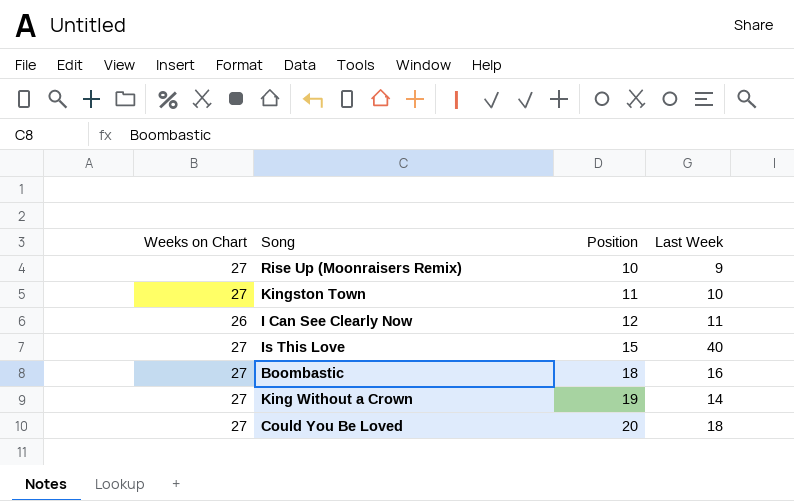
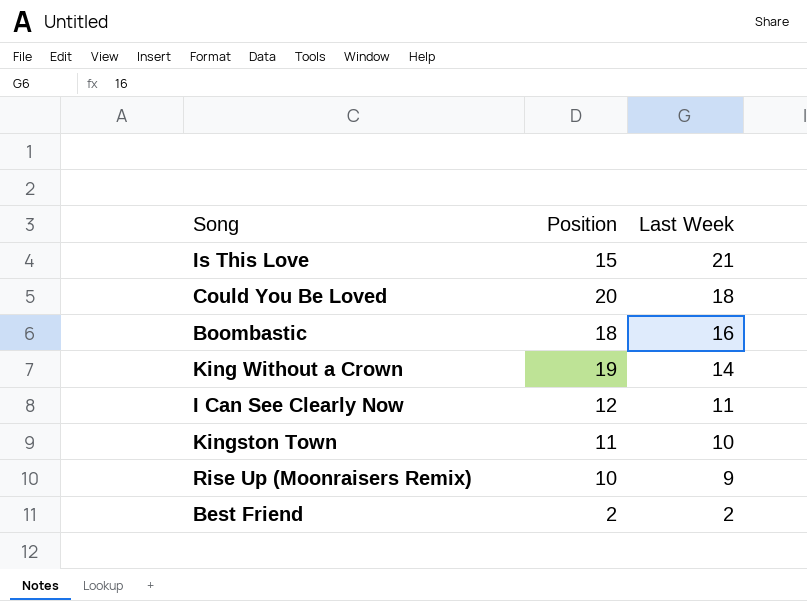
row order: Position ascending -> Last Week descending
column Weeks on Chart | position: 1 -> none
Is This Love | Last Week: 40 -> 21
row Best Friend: none -> 2 | 2

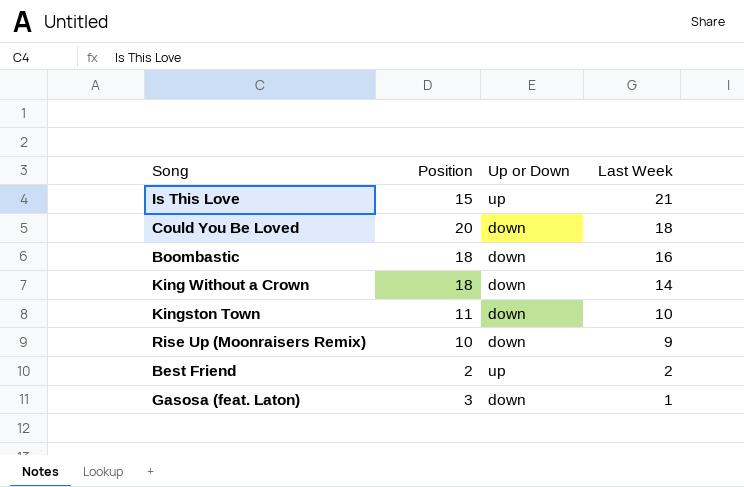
column Up or Down | position: none -> 3
row I Can See Clearly Now: 12 | 11 -> none
King Without a Crown | Position: 19 -> 18
row Gasosa (feat. Laton): none -> 3 | down | 1

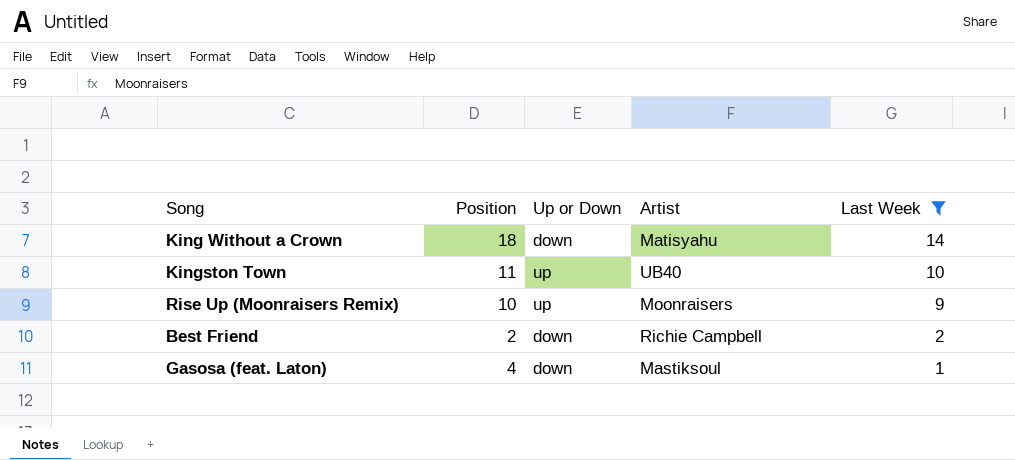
filter: none -> Last Week <= 14
column Artist | position: none -> 4
Kingston Town | Up or Down: down -> up
Rise Up (Moonraisers Remix) | Up or Down: down -> up
Best Friend | Up or Down: up -> down
Gasosa (feat. Laton) | Position: 3 -> 4

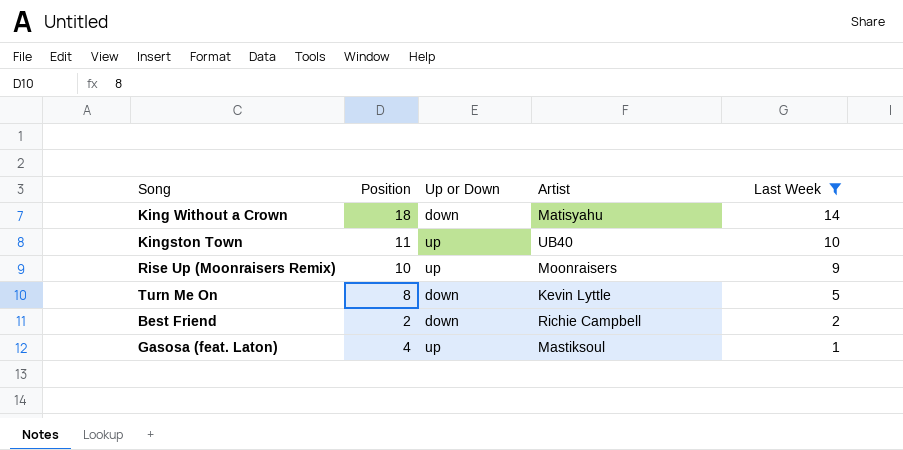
row Turn Me On: none -> 8 | down | Kevin Lyttle | 5
Gasosa (feat. Laton) | Up or Down: down -> up

